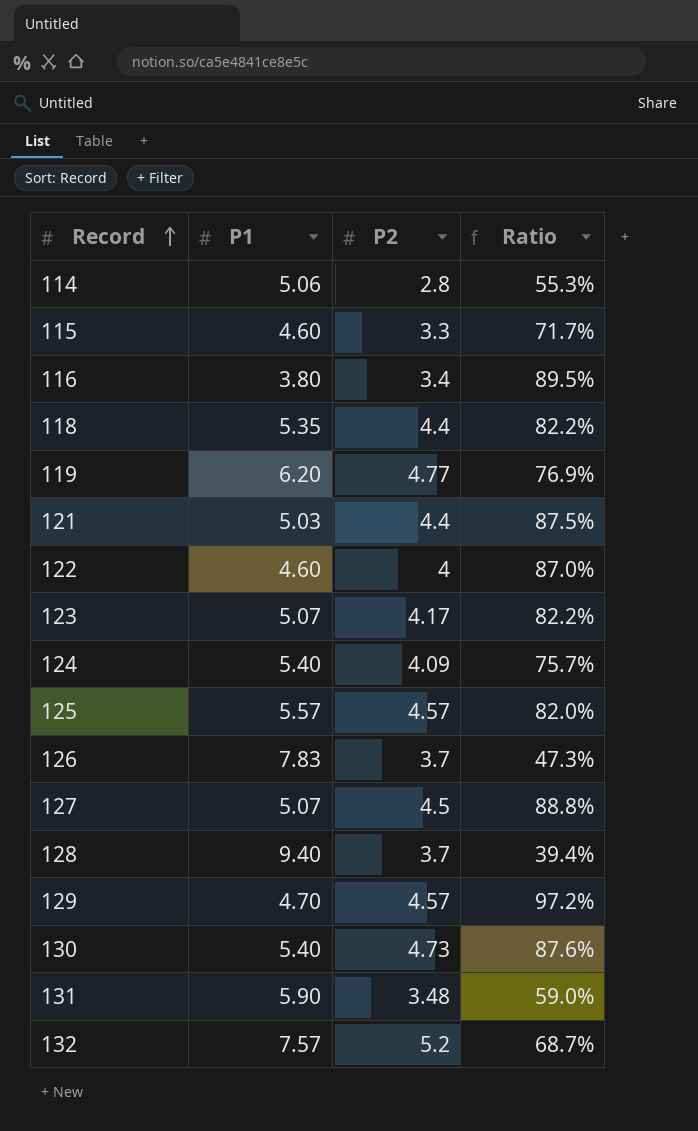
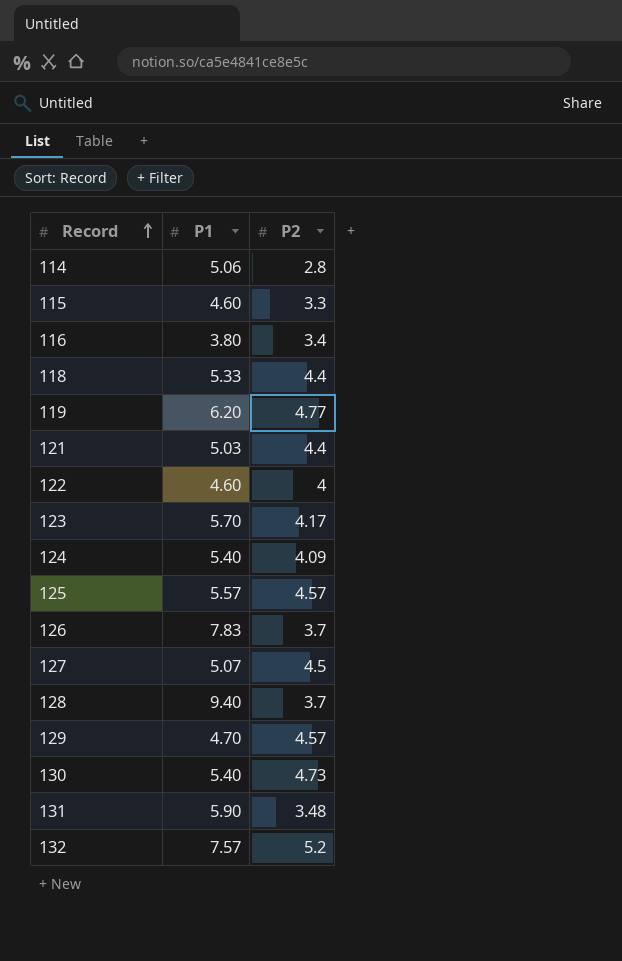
column Ratio | formula: [P2] / [P1] -> none
118 | P1: 5.35 -> 5.33
123 | P1: 5.07 -> 5.70

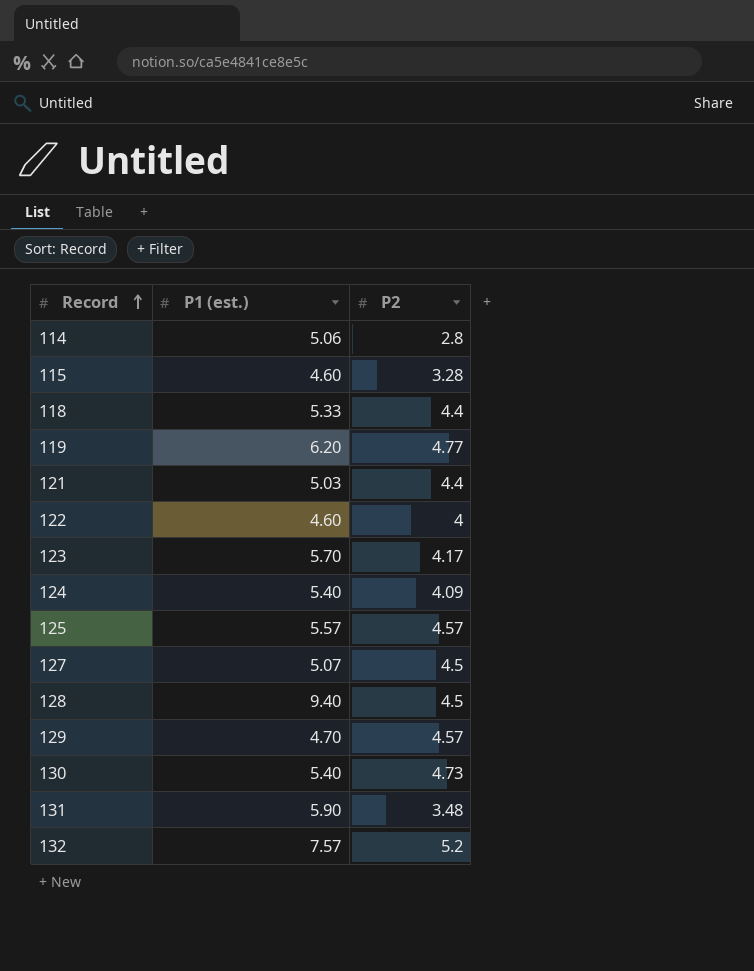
column name: P1 -> P1 (est.)
row 116: 3.80 | 3.4 -> none
row 126: 7.83 | 3.7 -> none
115 | P2: 3.3 -> 3.28
128 | P2: 3.7 -> 4.5

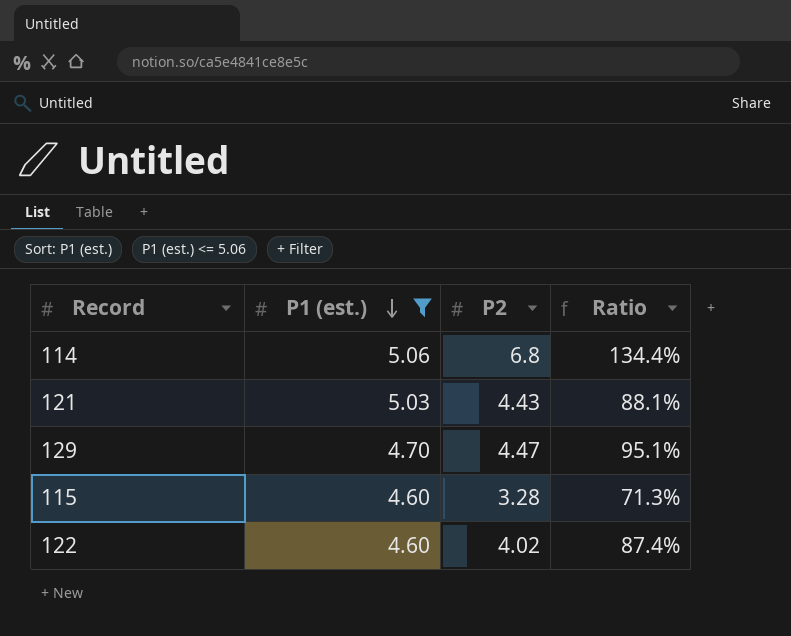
filter: none -> P1 (est.) <= 5.06
row order: Record ascending -> P1 (est.) descending
column Ratio | formula: none -> [P2] / [P1 (est.)]
114 | P2: 2.8 -> 6.8
121 | P2: 4.4 -> 4.43
129 | P2: 4.57 -> 4.47
122 | P2: 4 -> 4.02

